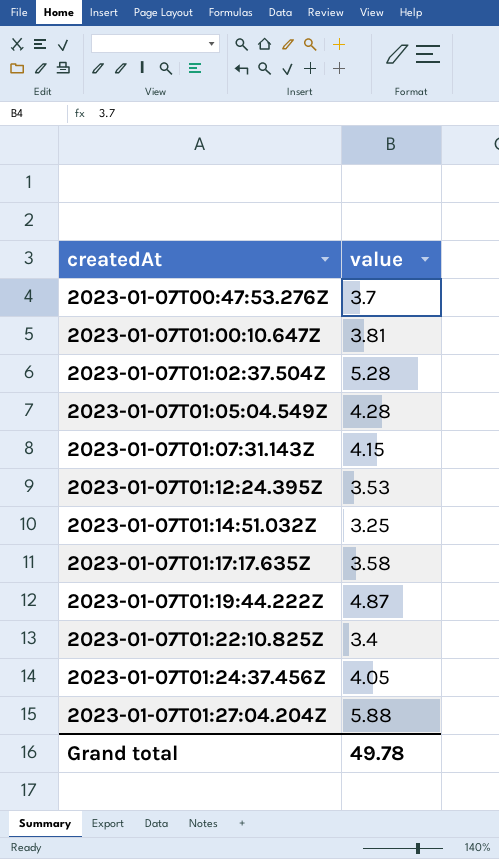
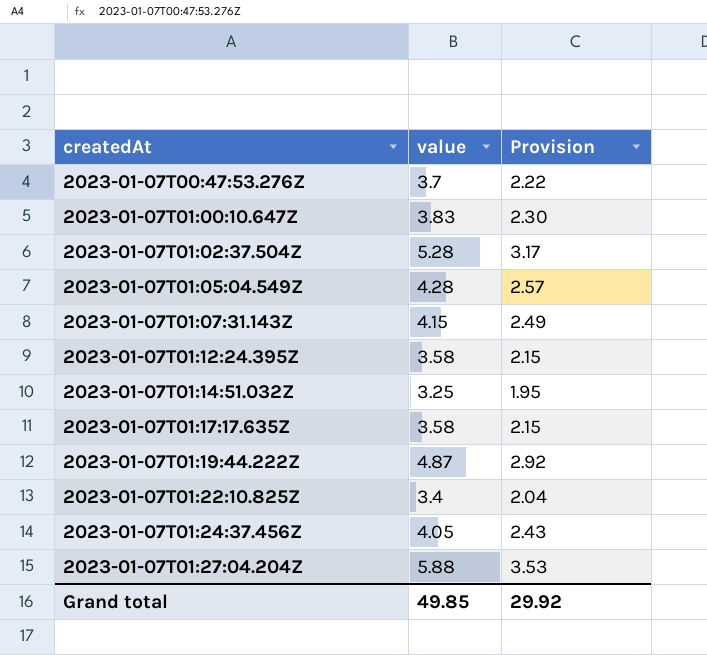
column Provision | formula: none -> [value] * 0.6
2023-01-07T01:00:10.647Z | value: 3.81 -> 3.83
2023-01-07T01:12:24.395Z | value: 3.53 -> 3.58
Grand total | value: 49.78 -> 49.85

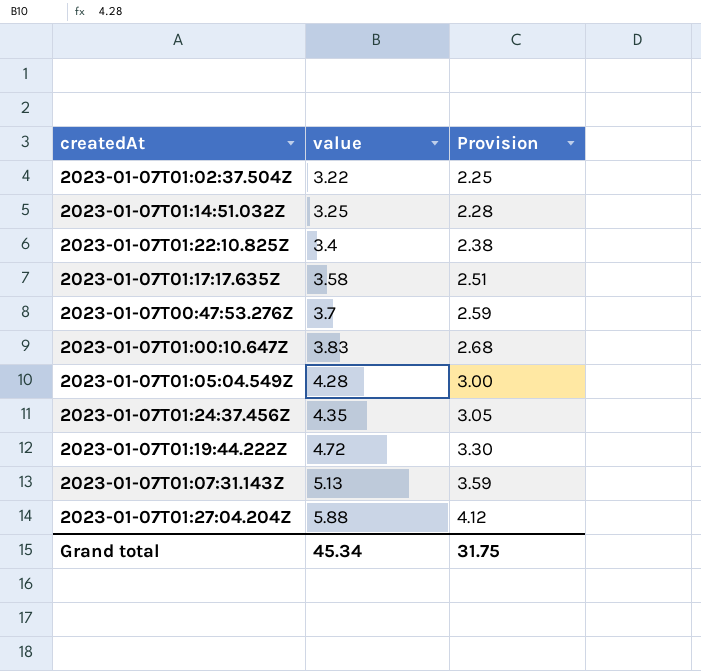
row order: createdAt ascending -> value ascending
column Provision | formula: [value] * 0.6 -> [value] * 0.7
row 2023-01-07T01:12:24.395Z: 3.58 | 2.15 -> none
2023-01-07T01:02:37.504Z | value: 5.28 -> 3.22
2023-01-07T01:24:37.456Z | value: 4.05 -> 4.35
2023-01-07T01:19:44.222Z | value: 4.87 -> 4.72
2023-01-07T01:07:31.143Z | value: 4.15 -> 5.13
Grand total | value: 49.85 -> 45.34
Grand total | Provision: 29.92 -> 31.75

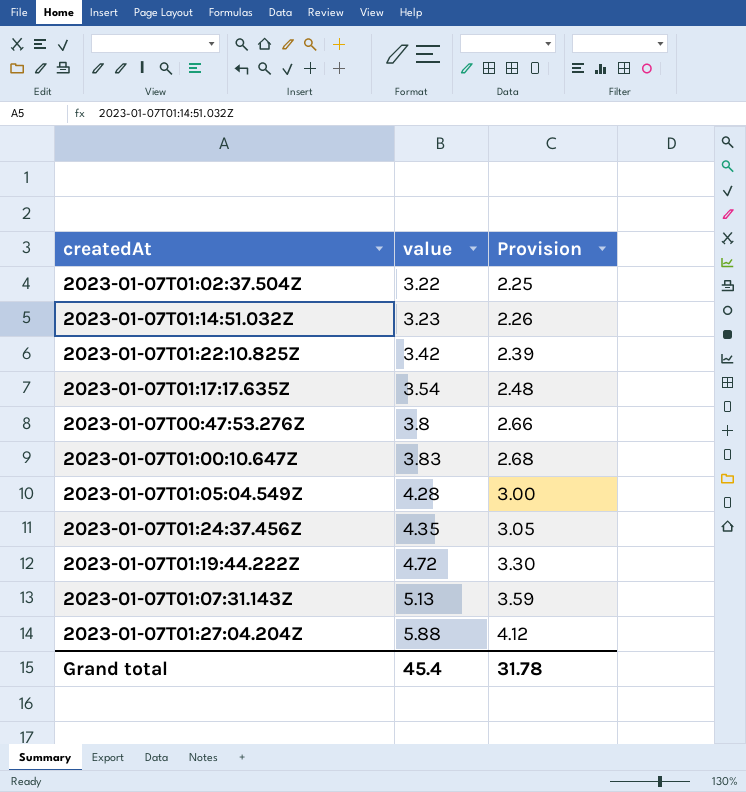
2023-01-07T01:14:51.032Z | value: 3.25 -> 3.23
2023-01-07T01:14:51.032Z | Provision: 2.28 -> 2.26
2023-01-07T01:22:10.825Z | value: 3.4 -> 3.42
2023-01-07T01:22:10.825Z | Provision: 2.38 -> 2.39
2023-01-07T01:17:17.635Z | value: 3.58 -> 3.54
2023-01-07T01:17:17.635Z | Provision: 2.51 -> 2.48
2023-01-07T00:47:53.276Z | value: 3.7 -> 3.8
2023-01-07T00:47:53.276Z | Provision: 2.59 -> 2.66
Grand total | value: 45.34 -> 45.4
Grand total | Provision: 31.75 -> 31.78

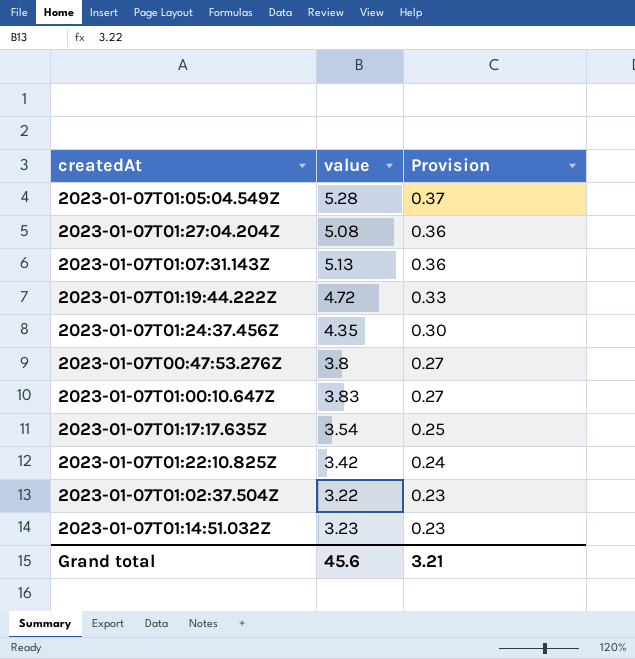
row order: value ascending -> Provision descending
column Provision | formula: [value] * 0.7 -> [value] * 0.07
2023-01-07T01:05:04.549Z | value: 4.28 -> 5.28
2023-01-07T01:27:04.204Z | value: 5.88 -> 5.08
Grand total | value: 45.4 -> 45.6
Grand total | Provision: 31.78 -> 3.21

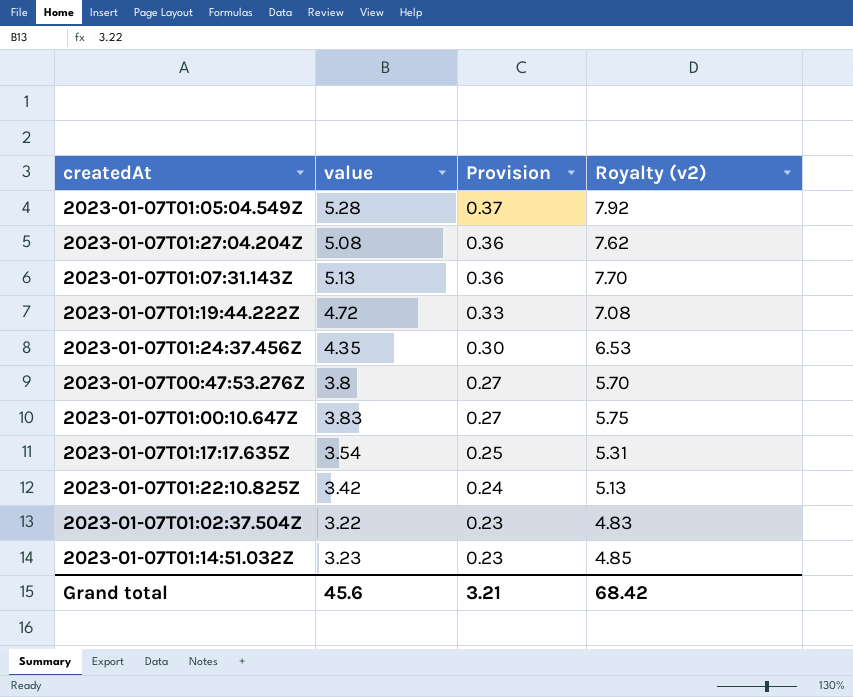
column Royalty (v2) | formula: none -> [value] * 1.5

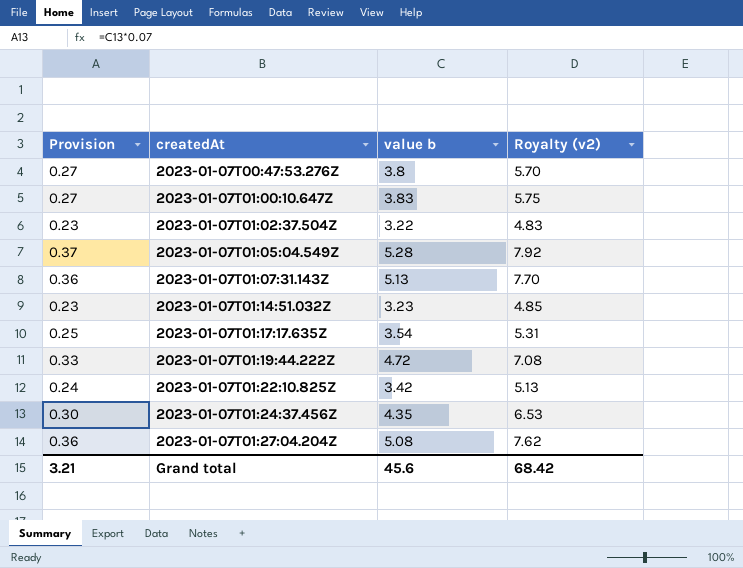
row order: Provision descending -> createdAt ascending
column Provision | position: 3 -> 1
column name: value -> value b

